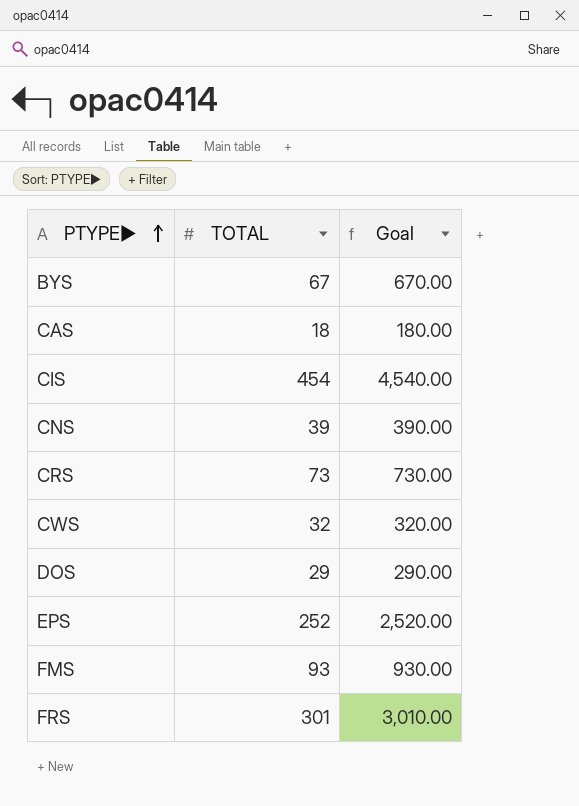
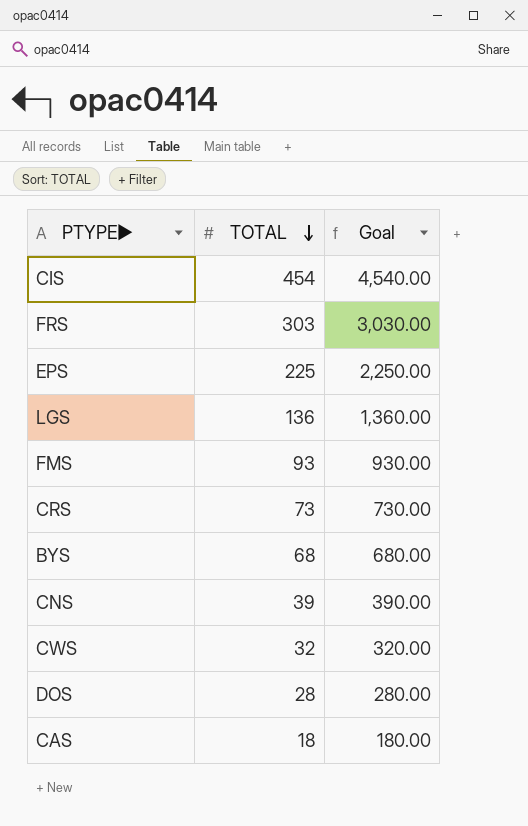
row order: PTYPE► ascending -> TOTAL descending
FRS | TOTAL: 301 -> 303
FRS | Goal: 3,010.00 -> 3,030.00
EPS | TOTAL: 252 -> 225
EPS | Goal: 2,520.00 -> 2,250.00
row LGS: none -> 136 | 1,360.00
BYS | TOTAL: 67 -> 68
BYS | Goal: 670.00 -> 680.00
DOS | TOTAL: 29 -> 28
DOS | Goal: 290.00 -> 280.00

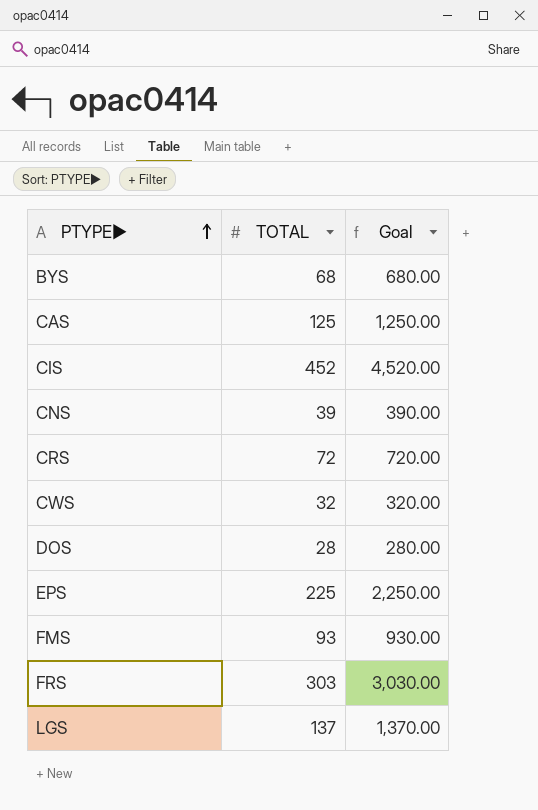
row order: TOTAL descending -> PTYPE► ascending
CAS | TOTAL: 18 -> 125
CAS | Goal: 180.00 -> 1,250.00
CIS | TOTAL: 454 -> 452
CIS | Goal: 4,540.00 -> 4,520.00
CRS | TOTAL: 73 -> 72
CRS | Goal: 730.00 -> 720.00
LGS | TOTAL: 136 -> 137
LGS | Goal: 1,360.00 -> 1,370.00

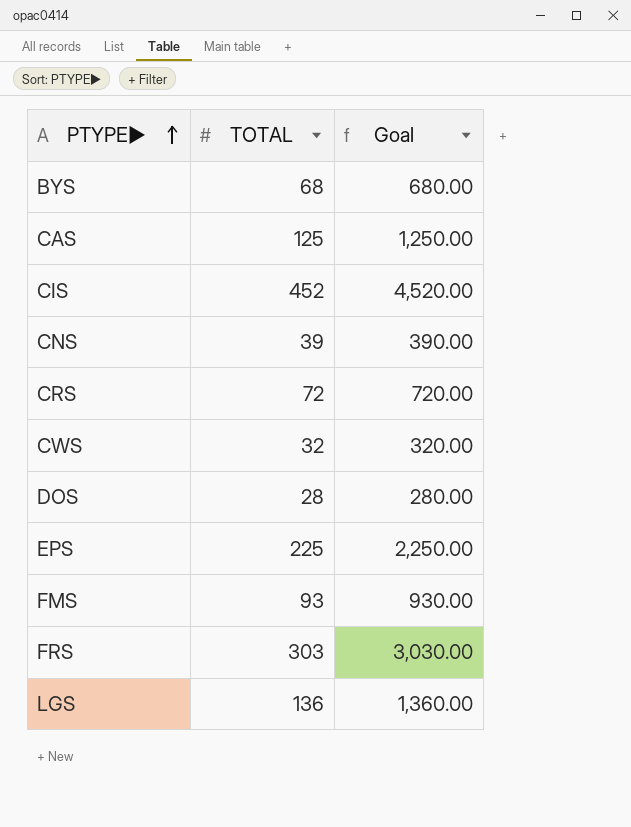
LGS | TOTAL: 137 -> 136
LGS | Goal: 1,370.00 -> 1,360.00

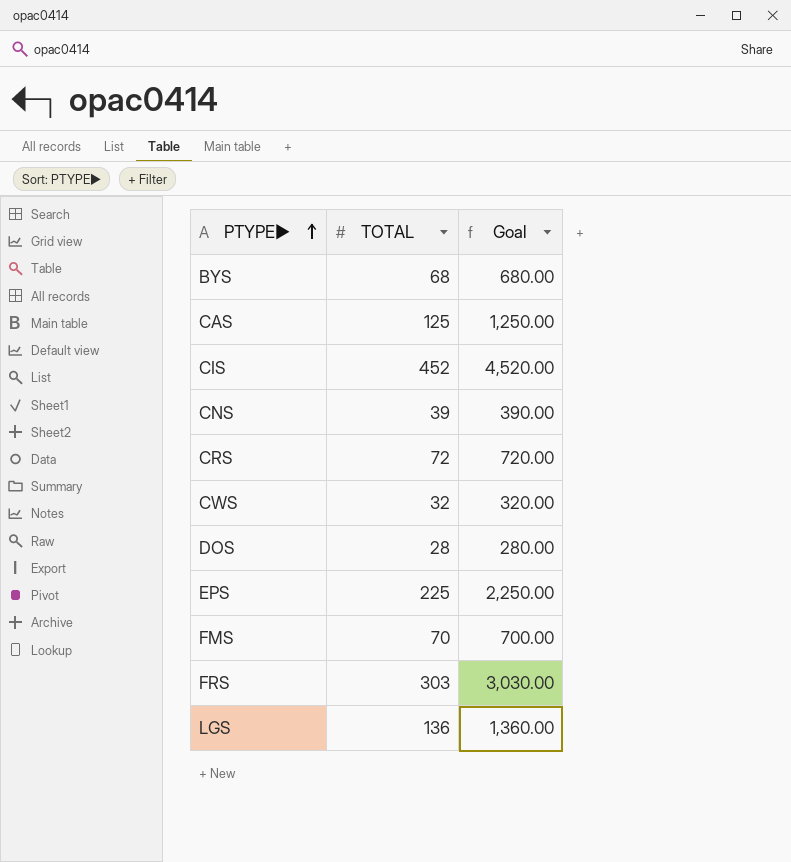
FMS | TOTAL: 93 -> 70
FMS | Goal: 930.00 -> 700.00

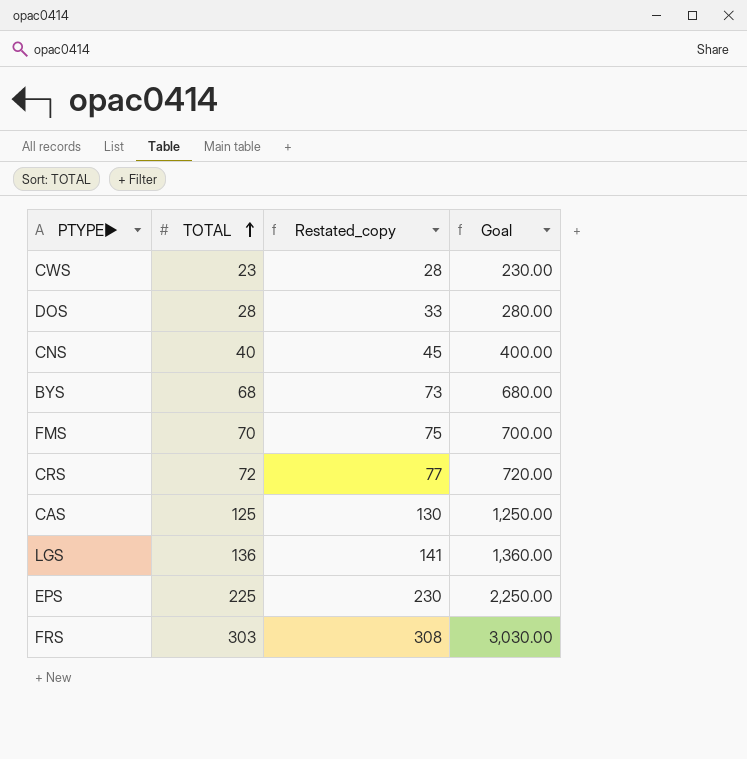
row order: PTYPE► ascending -> TOTAL ascending
column Restated_copy | formula: none -> [TOTAL] + 5
row CIS: 452 | 4,520.00 -> none
CWS | TOTAL: 32 -> 23
CWS | Goal: 320.00 -> 230.00
CNS | TOTAL: 39 -> 40
CNS | Goal: 390.00 -> 400.00

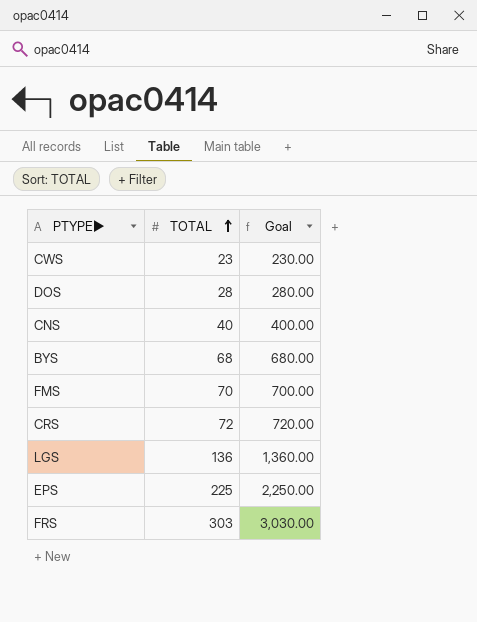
column Restated_copy | formula: [TOTAL] + 5 -> none
row CAS: 125 | 130 | 1,250.00 -> none

